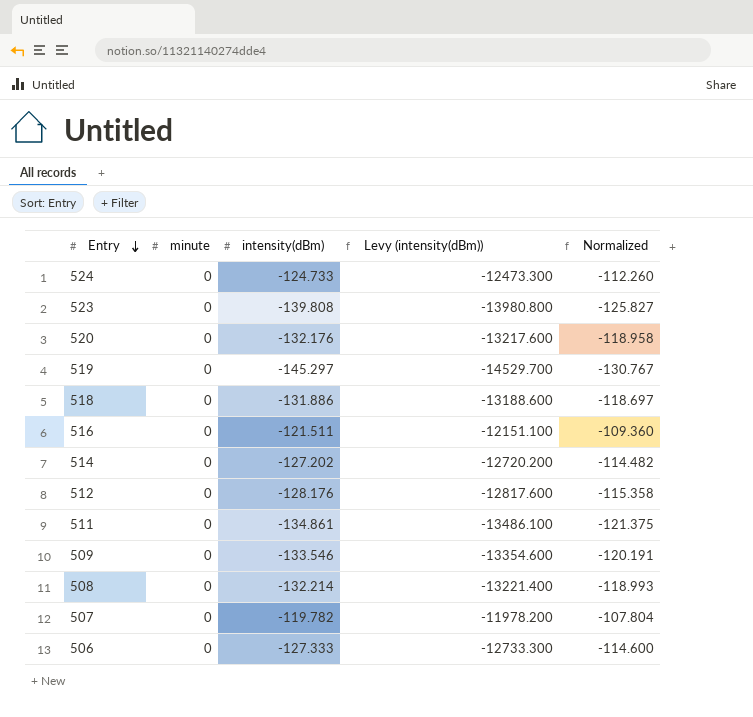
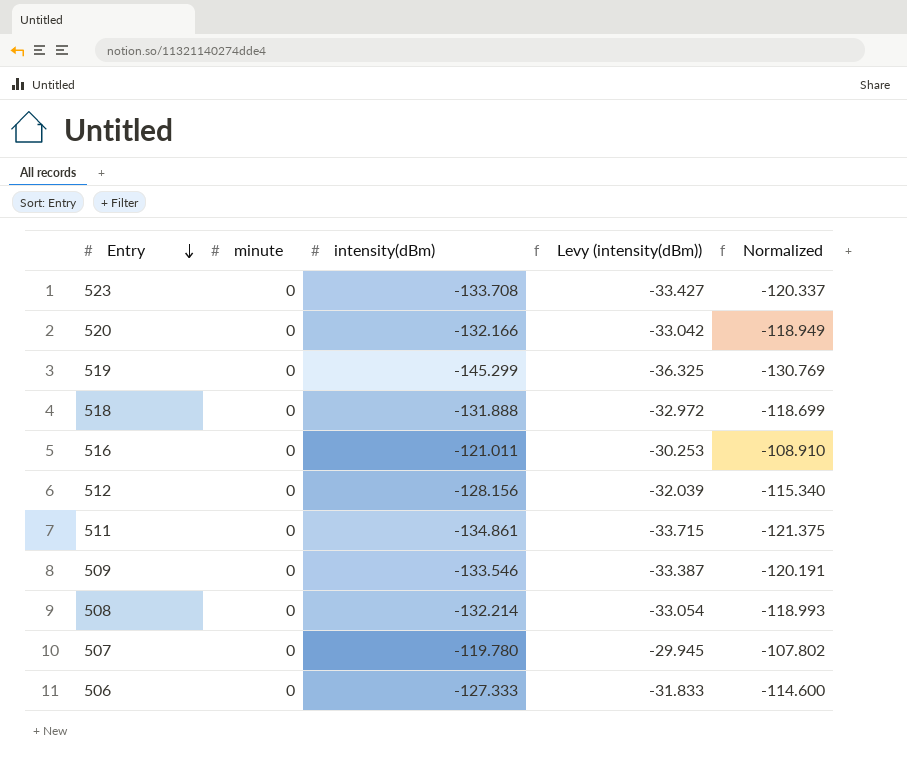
column Levy (intensity(dBm)) | formula: [intensity(dBm)] * 100 -> [intensity(dBm)] * 0.25
row 524: 0 | -124.733 | -12473.300 | -112.260 -> none
row 514: 0 | -127.202 | -12720.200 | -114.482 -> none
523 | intensity(dBm): -139.808 -> -133.708
523 | Normalized: -125.827 -> -120.337
520 | intensity(dBm): -132.176 -> -132.166
520 | Normalized: -118.958 -> -118.949
519 | intensity(dBm): -145.297 -> -145.299
519 | Normalized: -130.767 -> -130.769
518 | intensity(dBm): -131.886 -> -131.888
518 | Normalized: -118.697 -> -118.699
516 | intensity(dBm): -121.511 -> -121.011
516 | Normalized: -109.360 -> -108.910
512 | intensity(dBm): -128.176 -> -128.156
512 | Normalized: -115.358 -> -115.340
507 | intensity(dBm): -119.782 -> -119.780
507 | Normalized: -107.804 -> -107.802

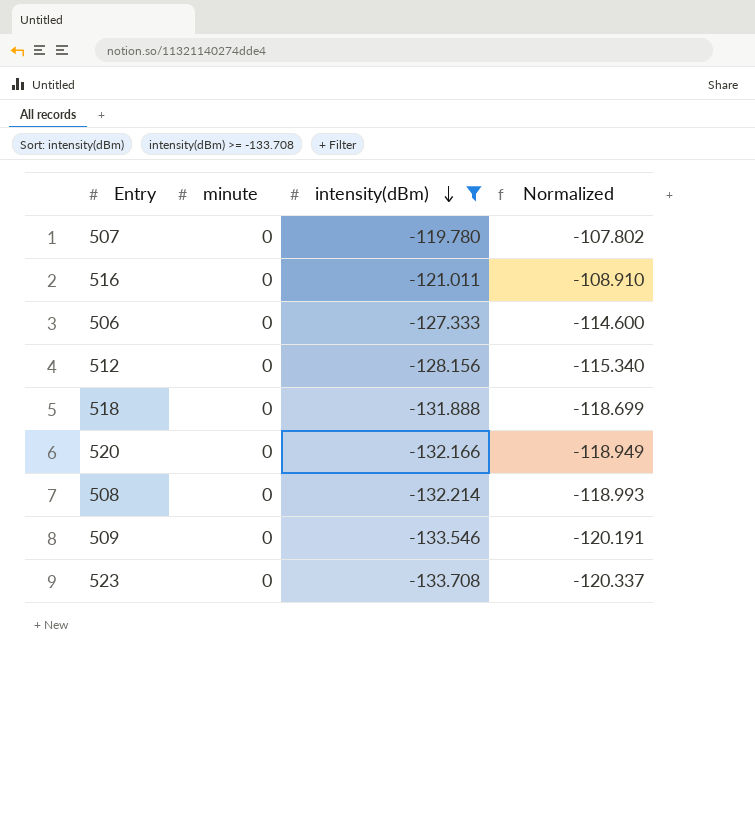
filter: none -> intensity(dBm) >= -133.708
row order: Entry descending -> intensity(dBm) descending
column Levy (intensity(dBm)) | formula: [intensity(dBm)] * 0.25 -> none

